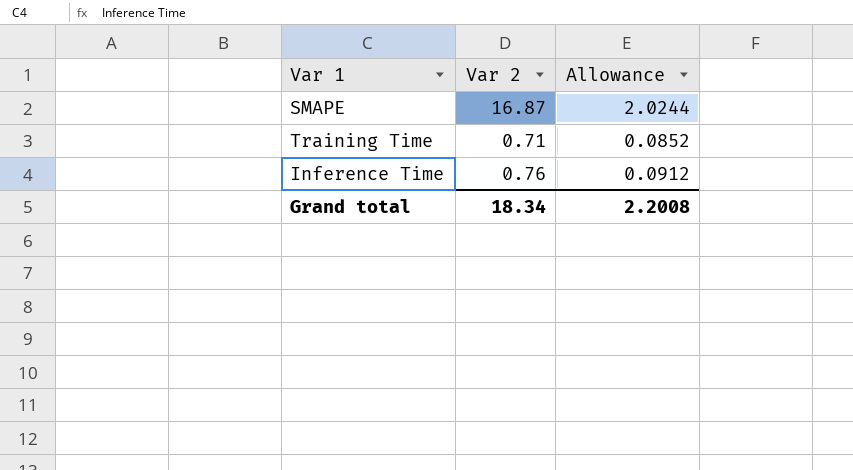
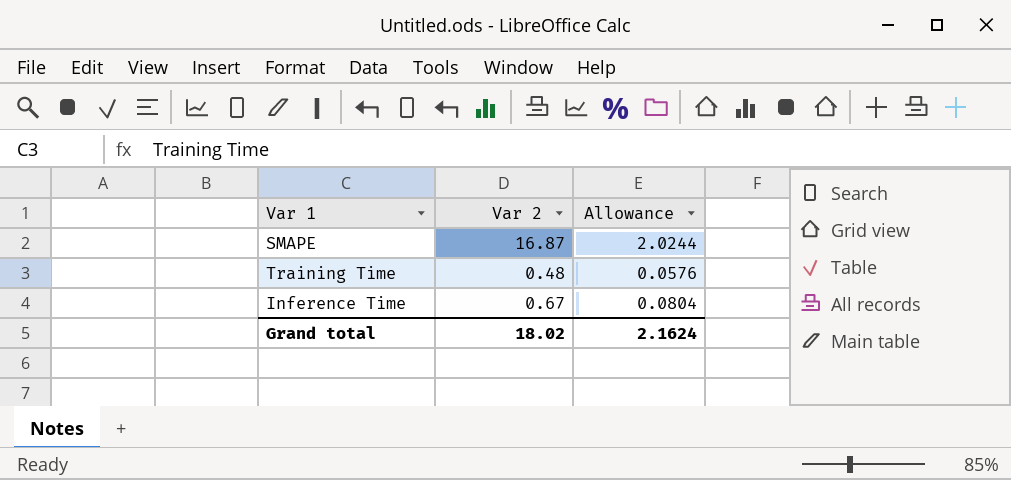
Training Time | Var 2: 0.71 -> 0.48
Training Time | Allowance: 0.0852 -> 0.0576
Inference Time | Var 2: 0.76 -> 0.67
Inference Time | Allowance: 0.0912 -> 0.0804
Grand total | Var 2: 18.34 -> 18.02
Grand total | Allowance: 2.2008 -> 2.1624

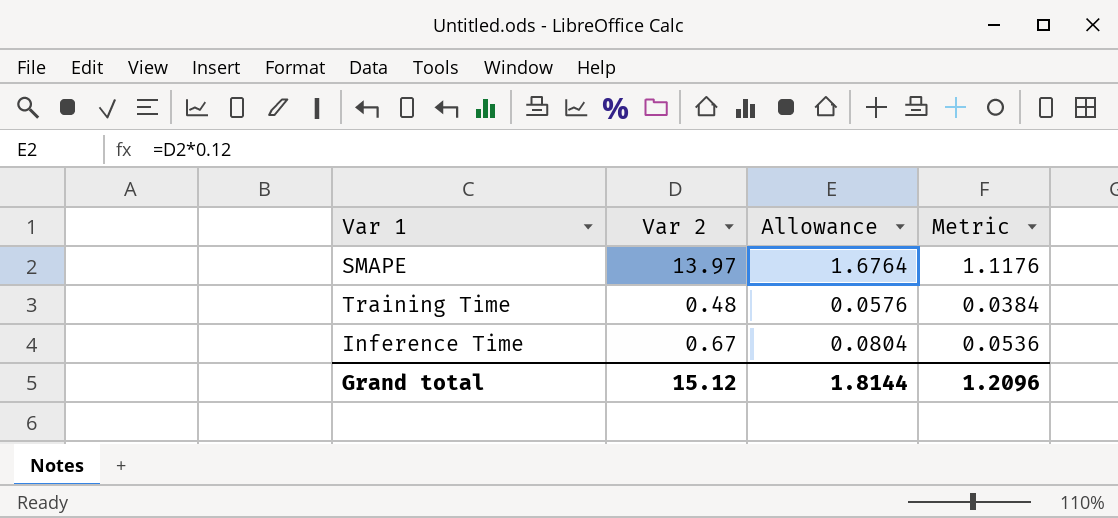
column Metric | formula: none -> [Var 2] * 0.08
SMAPE | Var 2: 16.87 -> 13.97
SMAPE | Allowance: 2.0244 -> 1.6764
Grand total | Var 2: 18.02 -> 15.12
Grand total | Allowance: 2.1624 -> 1.8144

